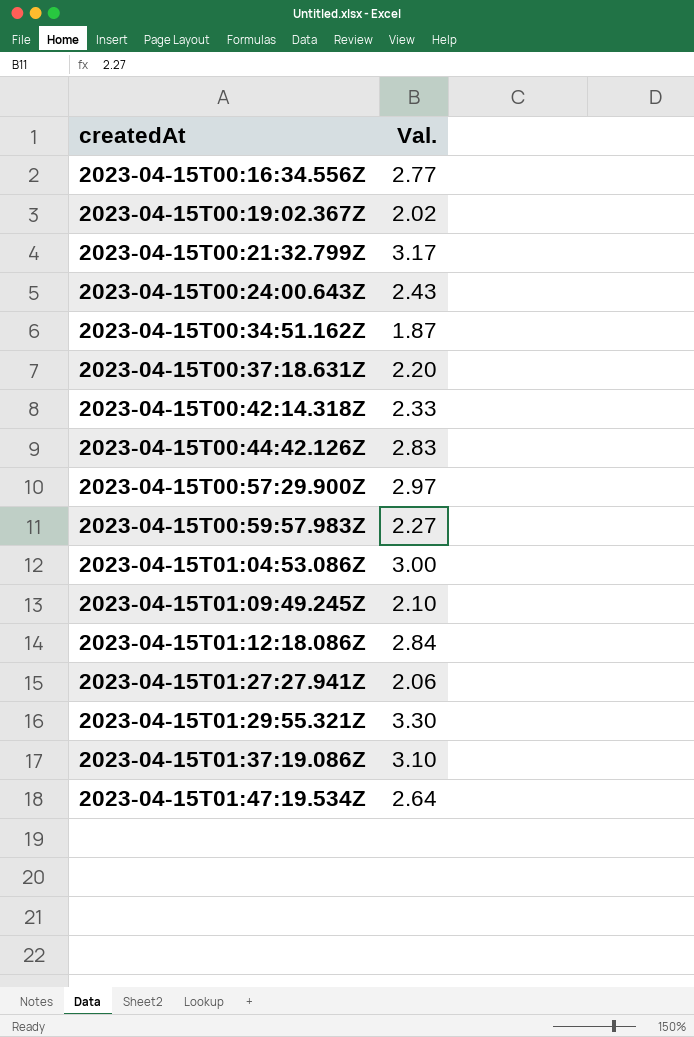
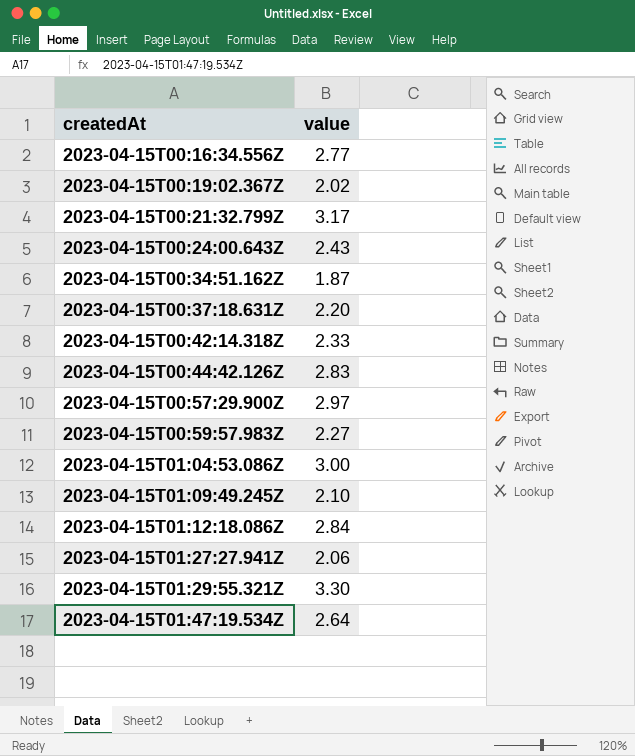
column name: Val. -> value
row 2023-04-15T01:37:19.086Z: 3.10 -> none

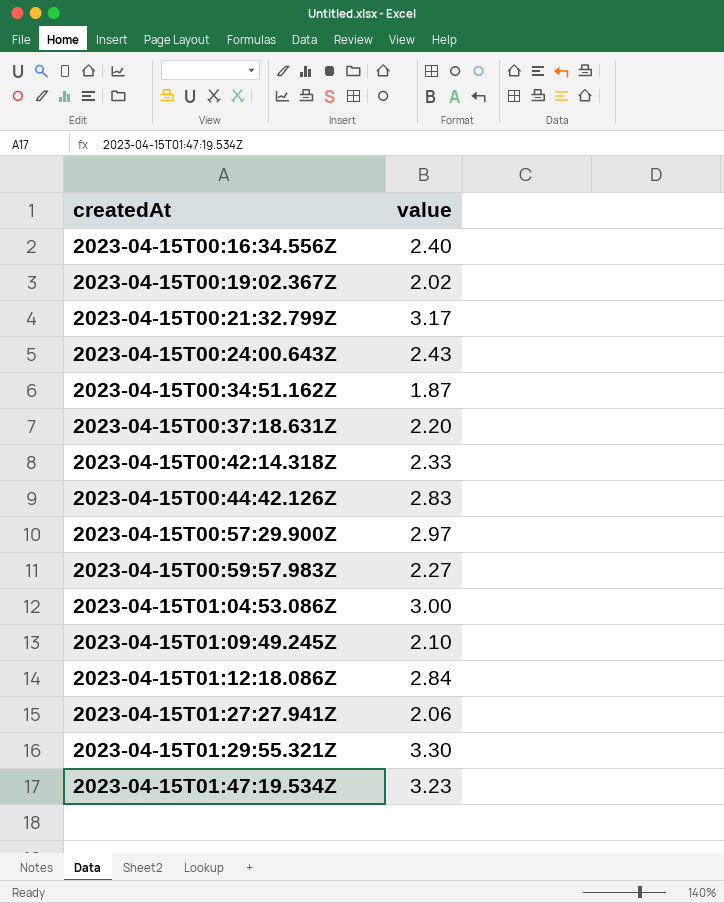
2023-04-15T00:16:34.556Z | value: 2.77 -> 2.40
2023-04-15T01:47:19.534Z | value: 2.64 -> 3.23

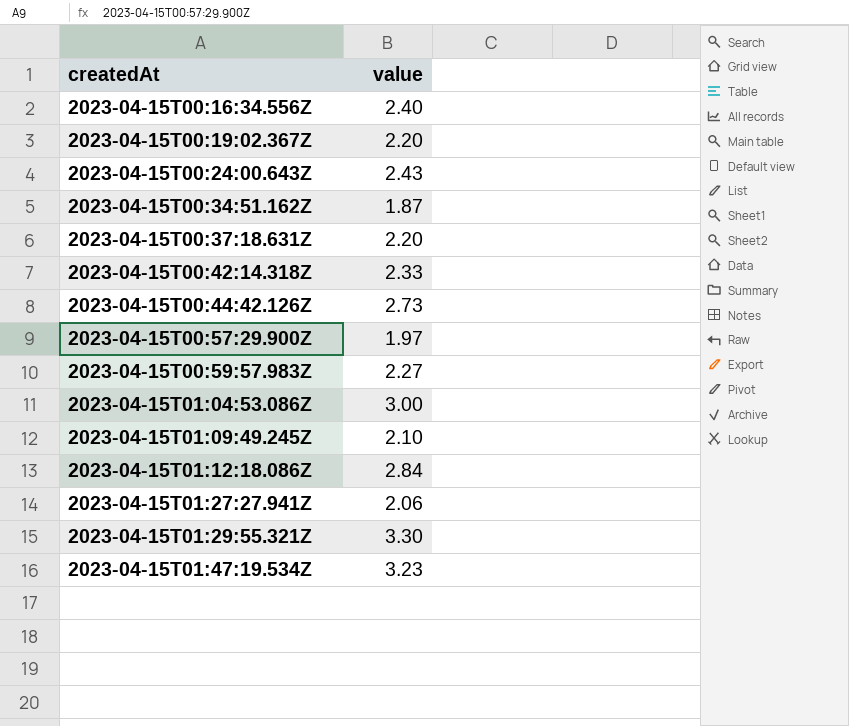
row 2023-04-15T00:21:32.799Z: 3.17 -> none
2023-04-15T00:19:02.367Z | value: 2.02 -> 2.20
2023-04-15T00:44:42.126Z | value: 2.83 -> 2.73
2023-04-15T00:57:29.900Z | value: 2.97 -> 1.97

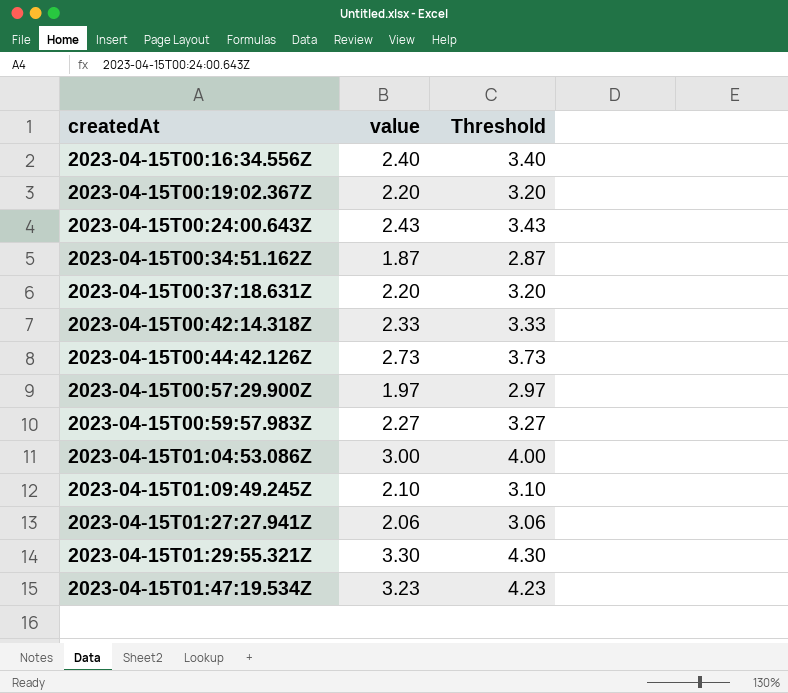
column Threshold | formula: none -> [value] + 1
row 2023-04-15T01:12:18.086Z: 2.84 -> none

